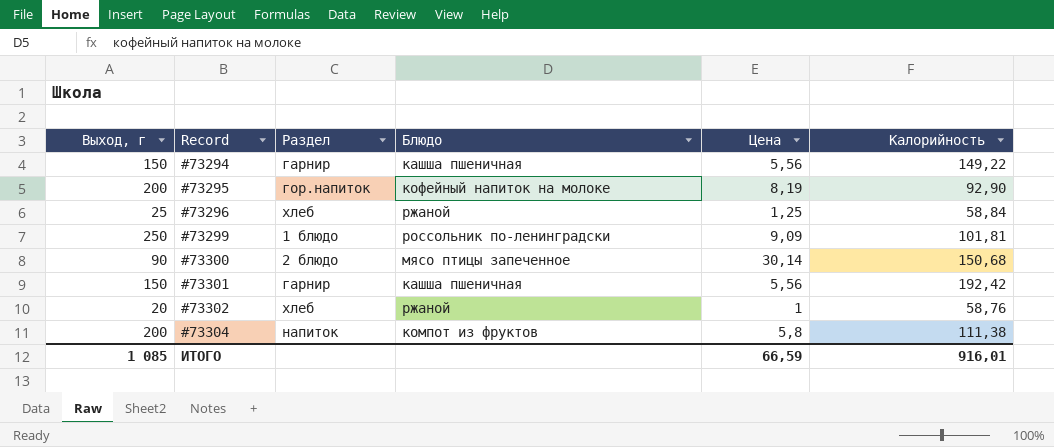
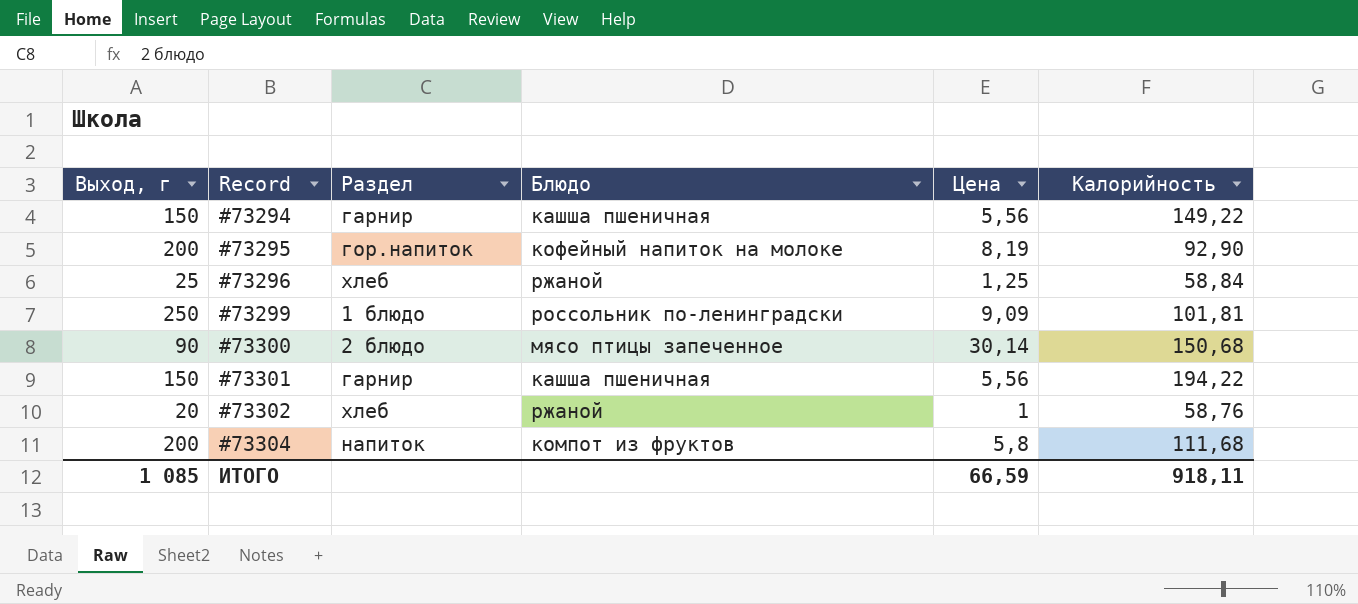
#73301 | Калорийность: 192,42 -> 194,22
#73304 | Калорийность: 111,38 -> 111,68
ИТОГО | Калорийность: 916,01 -> 918,11

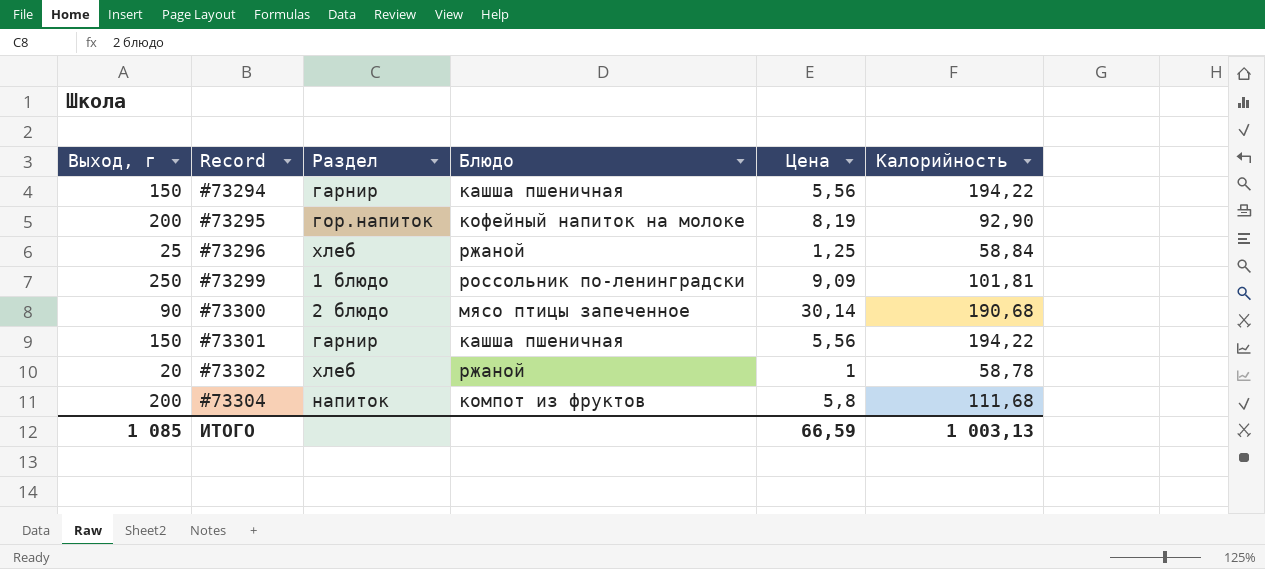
#73294 | Калорийность: 149,22 -> 194,22
#73300 | Калорийность: 150,68 -> 190,68
#73302 | Калорийность: 58,76 -> 58,78
ИТОГО | Калорийность: 918,11 -> 1 003,13

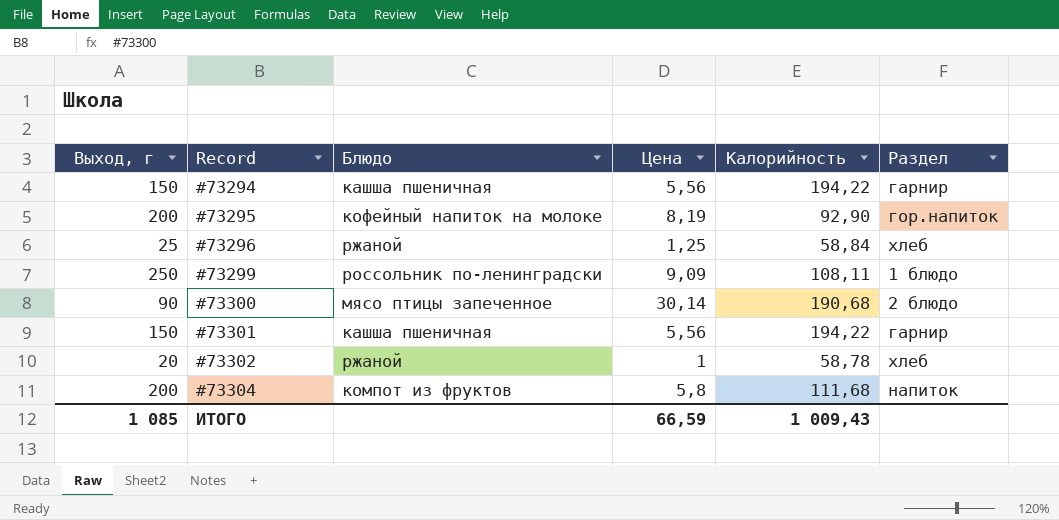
column Раздел | position: 3 -> 6
#73299 | Калорийность: 101,81 -> 108,11
ИТОГО | Калорийность: 1 003,13 -> 1 009,43

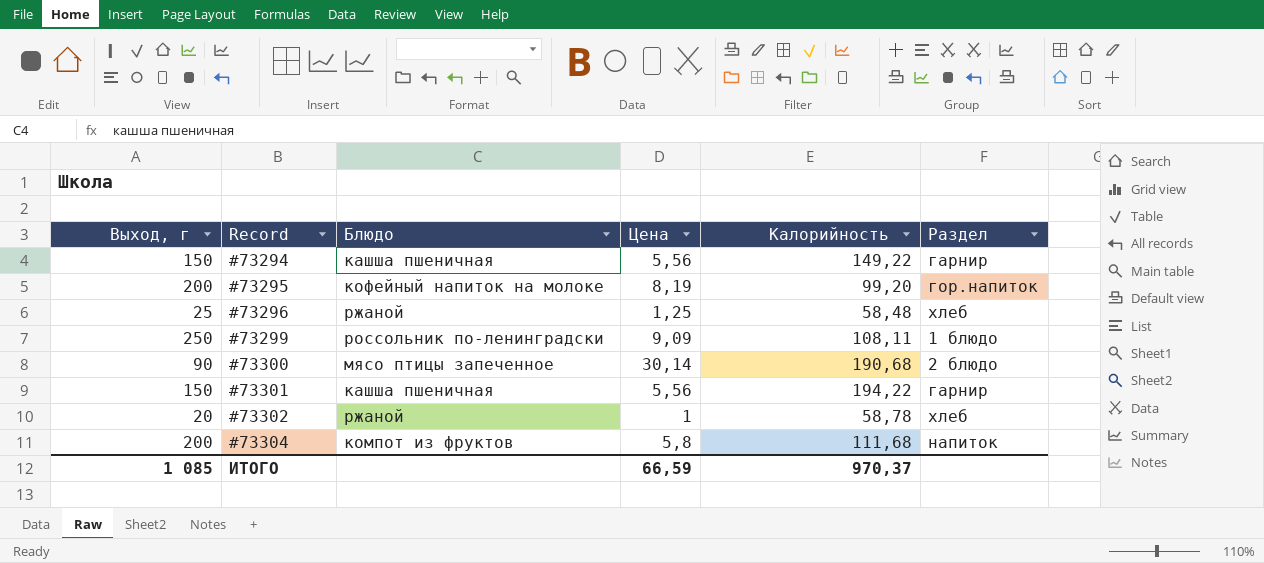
#73294 | Калорийность: 194,22 -> 149,22
#73295 | Калорийность: 92,90 -> 99,20
#73296 | Калорийность: 58,84 -> 58,48
ИТОГО | Калорийность: 1 009,43 -> 970,37

